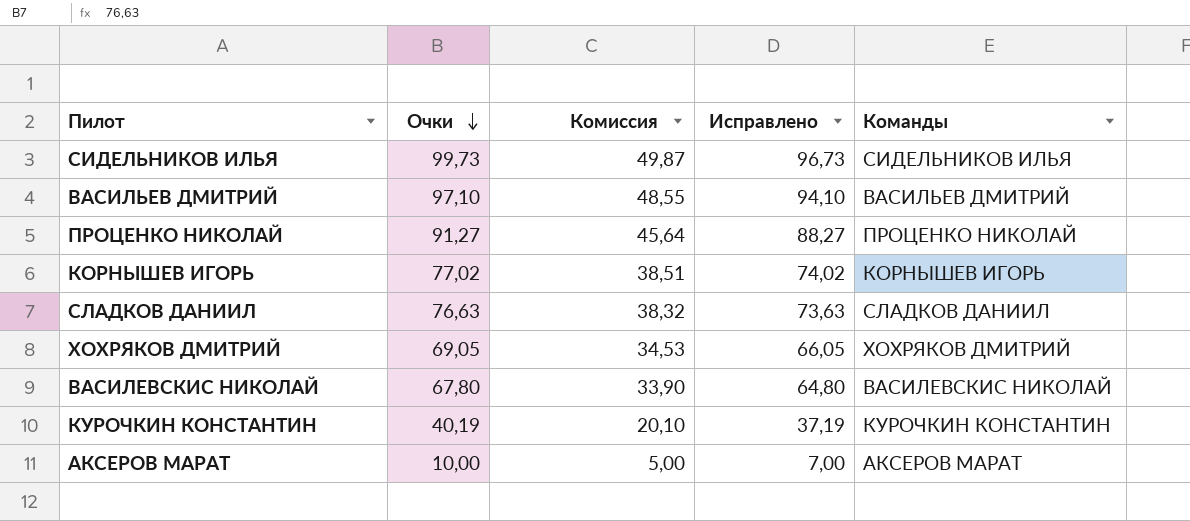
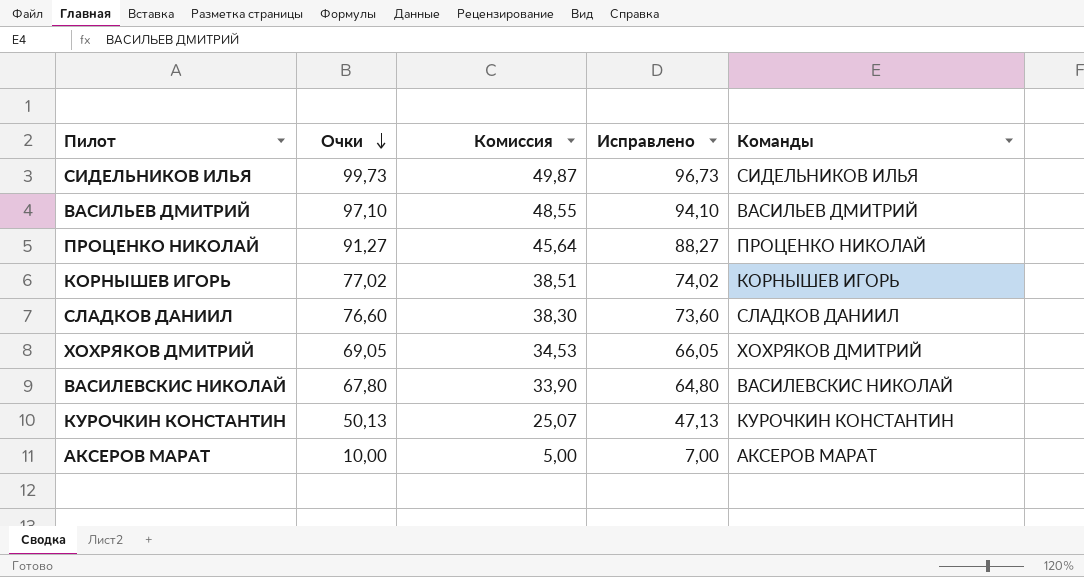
СЛАДКОВ ДАНИИЛ | Очки: 76,63 -> 76,60
СЛАДКОВ ДАНИИЛ | Комиссия: 38,32 -> 38,30
СЛАДКОВ ДАНИИЛ | Исправлено: 73,63 -> 73,60
КУРОЧКИН КОНСТАНТИН | Очки: 40,19 -> 50,13
КУРОЧКИН КОНСТАНТИН | Комиссия: 20,10 -> 25,07
КУРОЧКИН КОНСТАНТИН | Исправлено: 37,19 -> 47,13

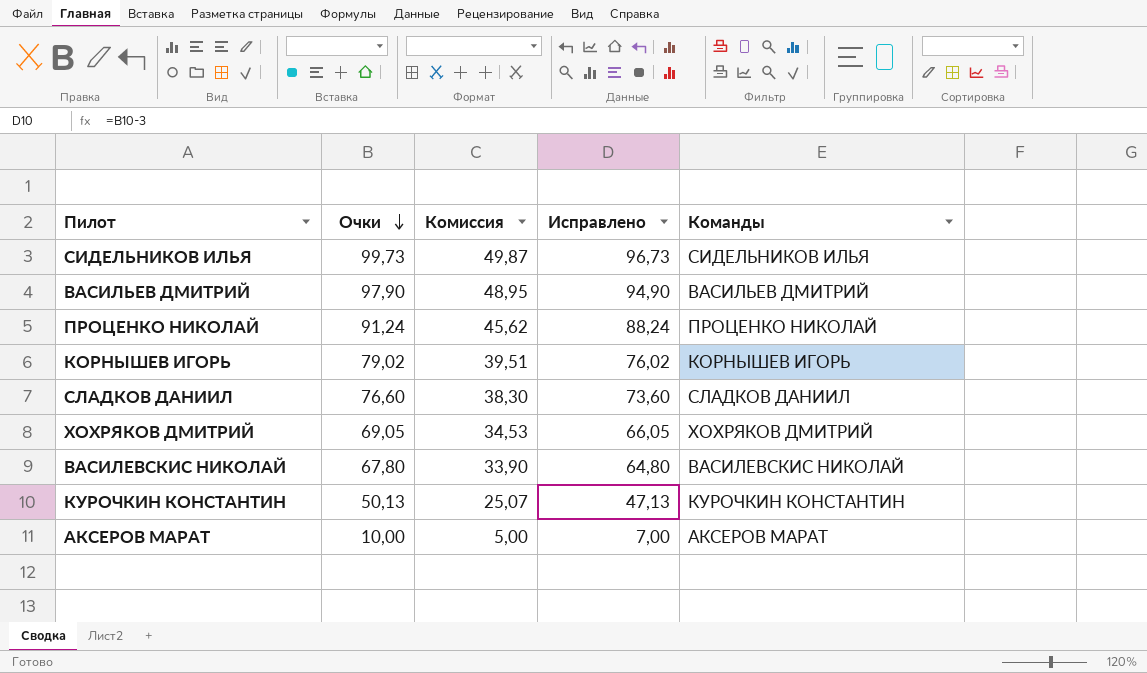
ВАСИЛЬЕВ ДМИТРИЙ | Очки: 97,10 -> 97,90
ВАСИЛЬЕВ ДМИТРИЙ | Комиссия: 48,55 -> 48,95
ВАСИЛЬЕВ ДМИТРИЙ | Исправлено: 94,10 -> 94,90
ПРОЦЕНКО НИКОЛАЙ | Очки: 91,27 -> 91,24
ПРОЦЕНКО НИКОЛАЙ | Комиссия: 45,64 -> 45,62
ПРОЦЕНКО НИКОЛАЙ | Исправлено: 88,27 -> 88,24
КОРНЫШЕВ ИГОРЬ | Очки: 77,02 -> 79,02
КОРНЫШЕВ ИГОРЬ | Комиссия: 38,51 -> 39,51
КОРНЫШЕВ ИГОРЬ | Исправлено: 74,02 -> 76,02

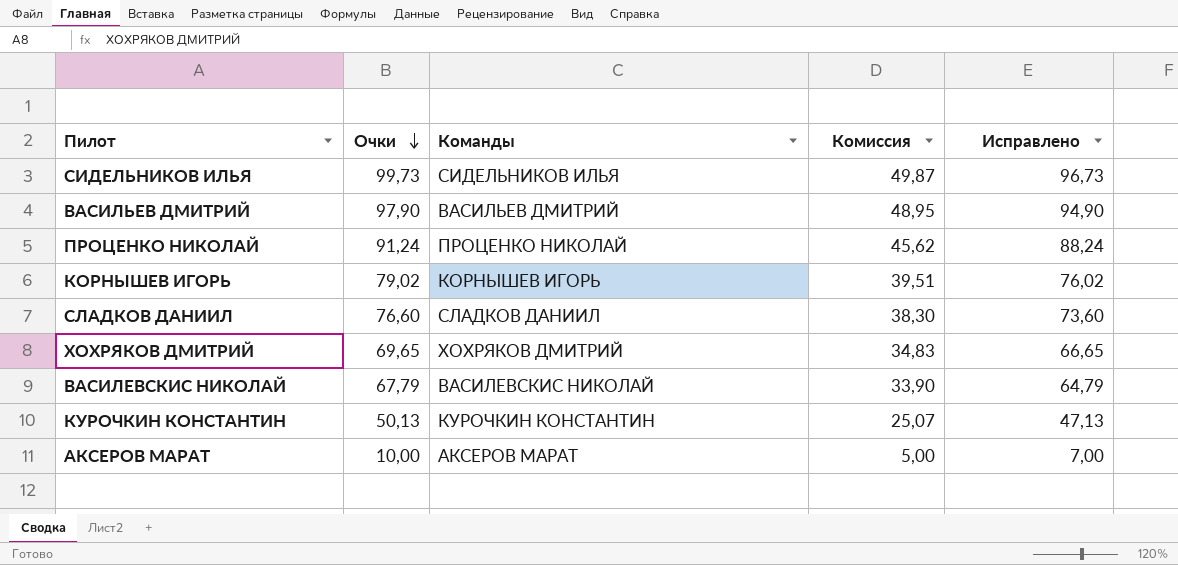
column Команды | position: 5 -> 3
ХОХРЯКОВ ДМИТРИЙ | Очки: 69,05 -> 69,65
ХОХРЯКОВ ДМИТРИЙ | Комиссия: 34,53 -> 34,83
ХОХРЯКОВ ДМИТРИЙ | Исправлено: 66,05 -> 66,65
ВАСИЛЕВСКИС НИКОЛАЙ | Очки: 67,80 -> 67,79
ВАСИЛЕВСКИС НИКОЛАЙ | Исправлено: 64,80 -> 64,79

